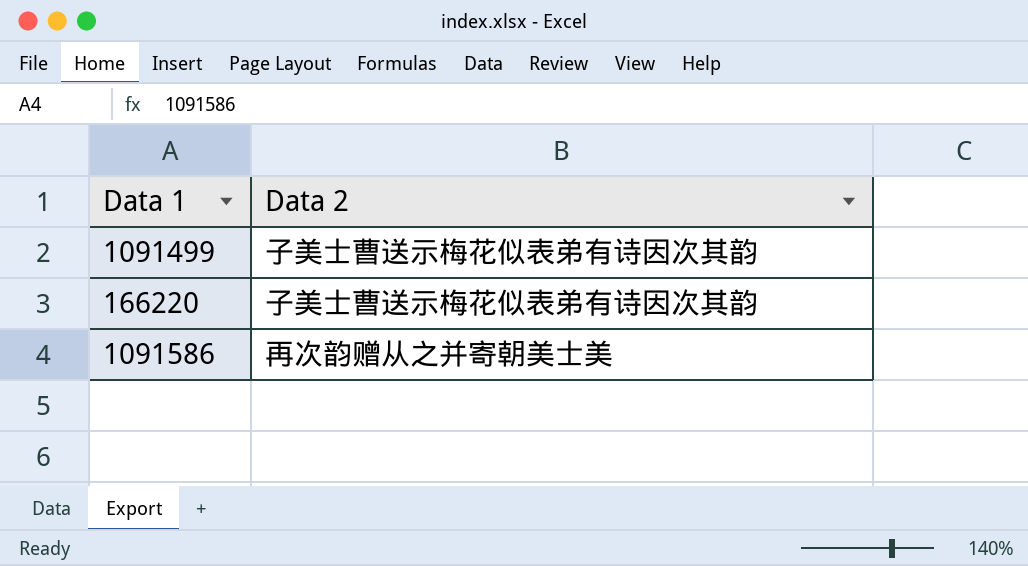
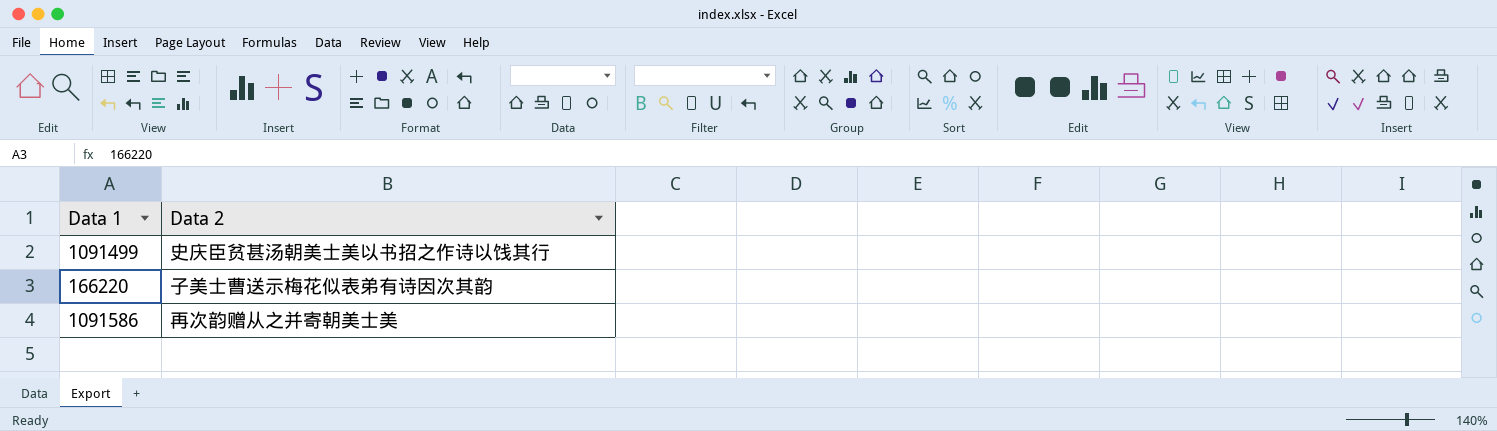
1091499 | Data 2: 子美士曹送示梅花似表弟有诗因次其韵 -> 史庆臣贫甚汤朝美士美以书招之作诗以饯其行

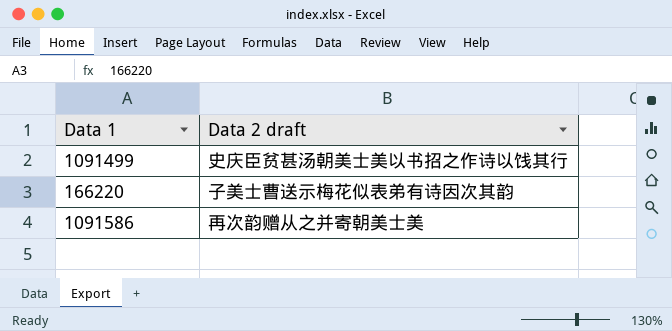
column name: Data 2 -> Data 2 draft

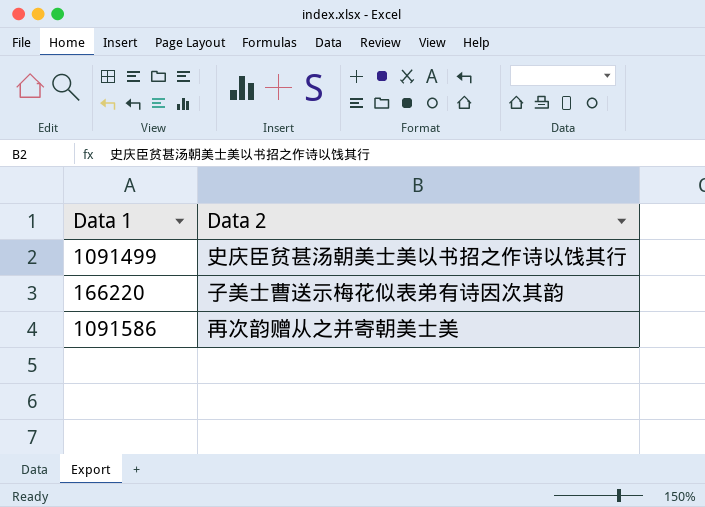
column name: Data 2 draft -> Data 2

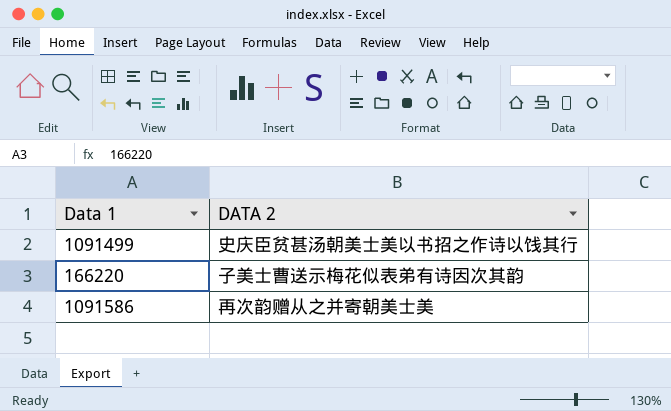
column name: Data 2 -> DATA 2

